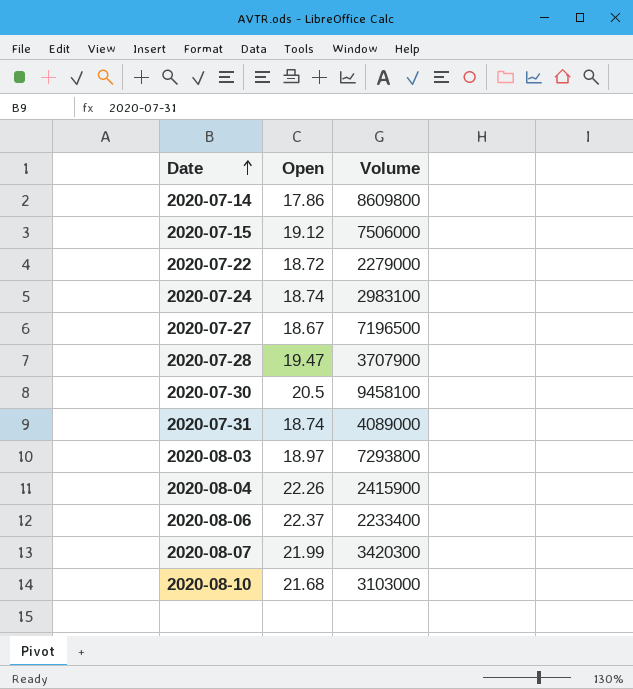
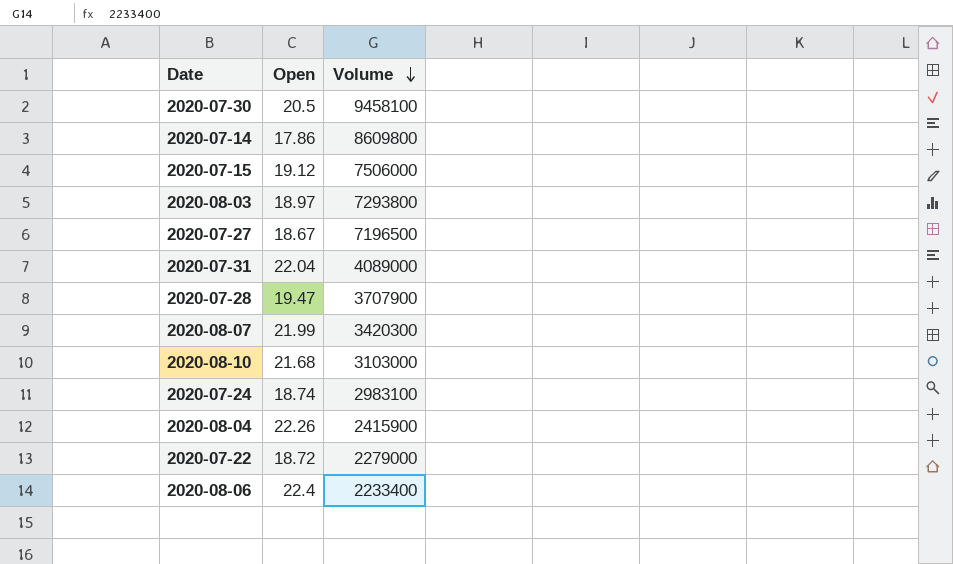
row order: Date ascending -> Volume descending
2020-07-31 | Open: 18.74 -> 22.04
2020-08-06 | Open: 22.37 -> 22.4

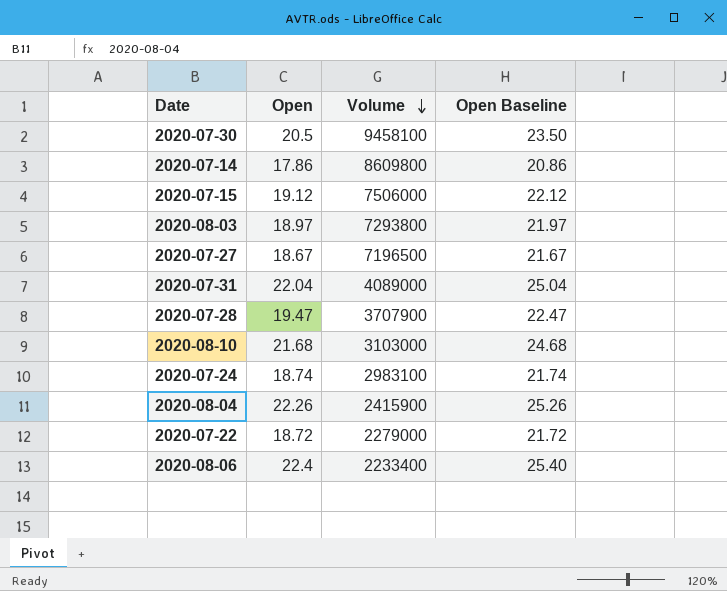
column Open Baseline | formula: none -> [Open] + 3
row 2020-08-07: 21.99 | 3420300 -> none

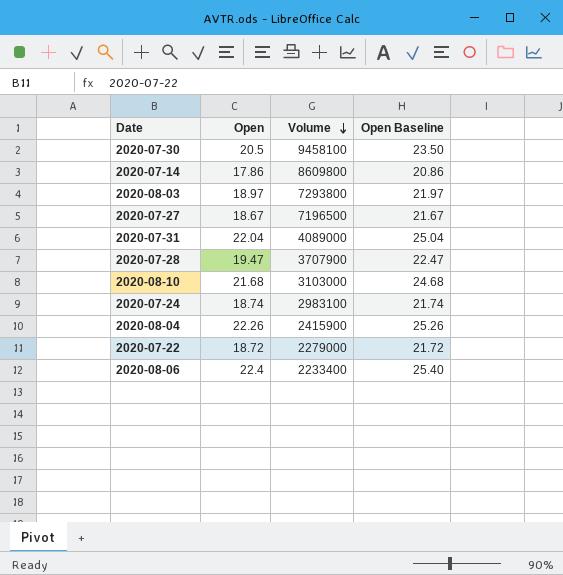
row 2020-07-15: 19.12 | 7506000 | 22.12 -> none

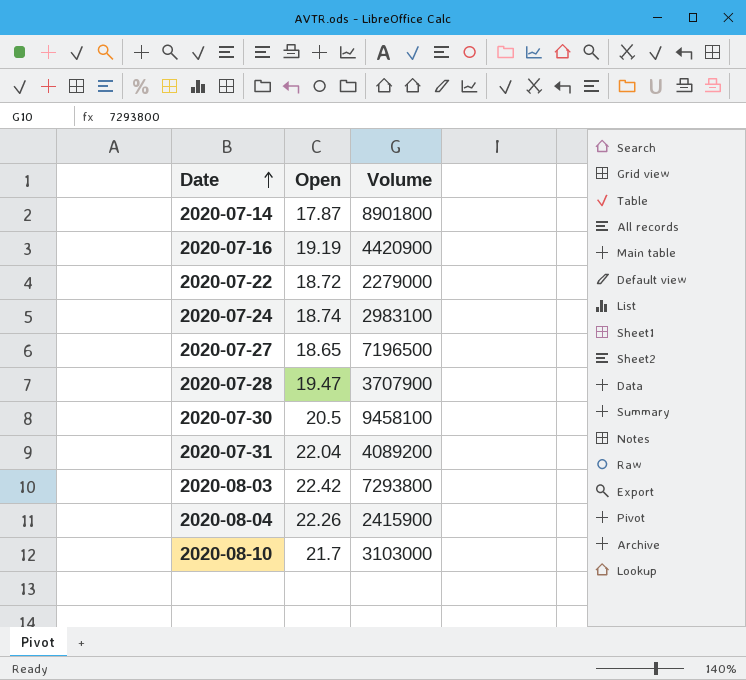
row order: Volume descending -> Date ascending
column Open Baseline | formula: [Open] + 3 -> none
row 2020-08-06: 22.4 | 2233400 | 25.40 -> none
2020-07-14 | Open: 17.86 -> 17.87
2020-07-14 | Volume: 8609800 -> 8901800
row 2020-07-16: none -> 19.19 | 4420900
2020-07-27 | Open: 18.67 -> 18.65
2020-07-31 | Volume: 4089000 -> 4089200
2020-08-03 | Open: 18.97 -> 22.42
2020-08-10 | Open: 21.68 -> 21.7

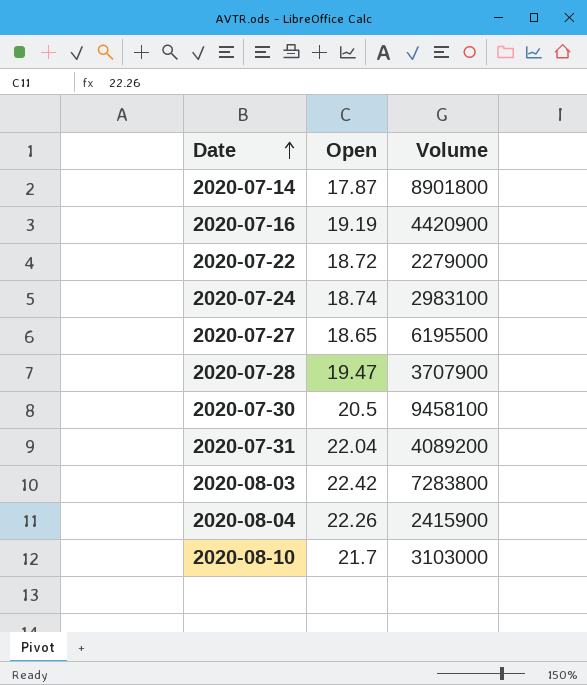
2020-07-27 | Volume: 7196500 -> 6195500
2020-08-03 | Volume: 7293800 -> 7283800

